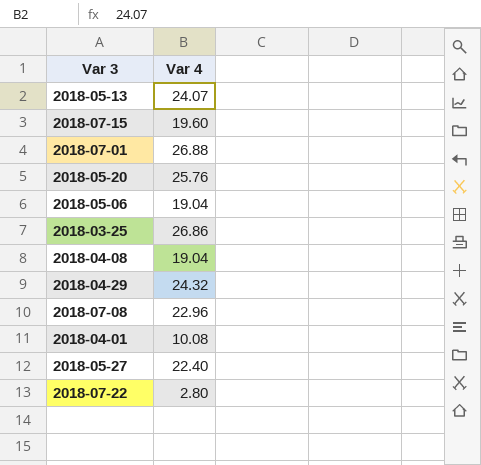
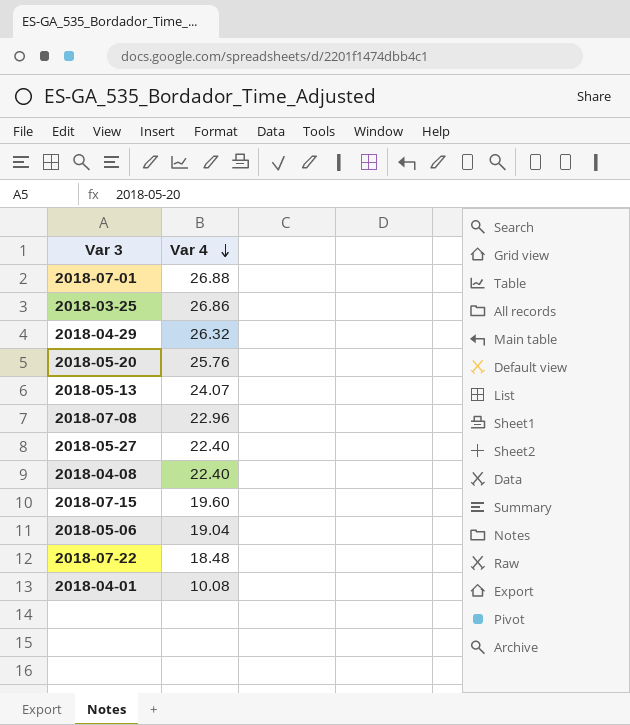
row order: none -> Var 4 descending
2018-04-29 | Var 4: 24.32 -> 26.32
2018-04-08 | Var 4: 19.04 -> 22.40
2018-07-22 | Var 4: 2.80 -> 18.48

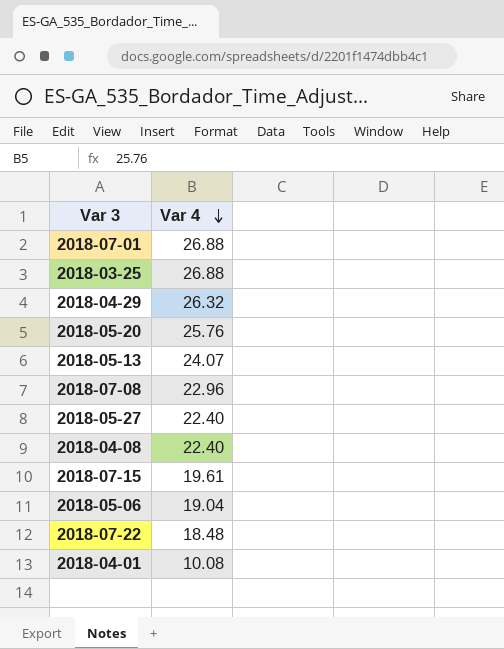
2018-03-25 | Var 4: 26.86 -> 26.88
2018-07-15 | Var 4: 19.60 -> 19.61

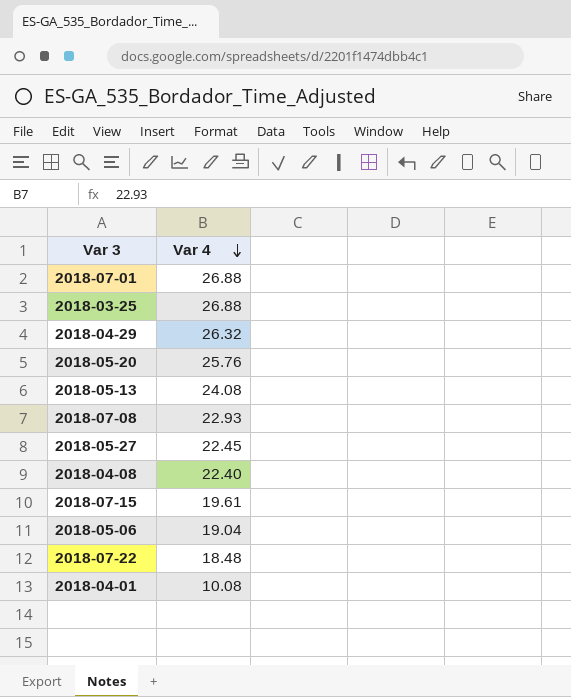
2018-05-13 | Var 4: 24.07 -> 24.08
2018-07-08 | Var 4: 22.96 -> 22.93
2018-05-27 | Var 4: 22.40 -> 22.45

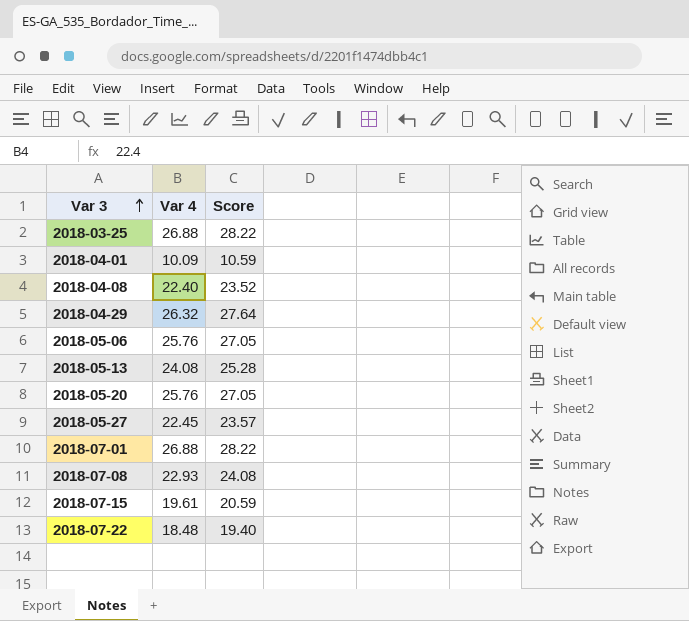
row order: Var 4 descending -> Var 3 ascending
column Score | formula: none -> [Var 4] * 1.05
2018-04-01 | Var 4: 10.08 -> 10.09
2018-05-06 | Var 4: 19.04 -> 25.76

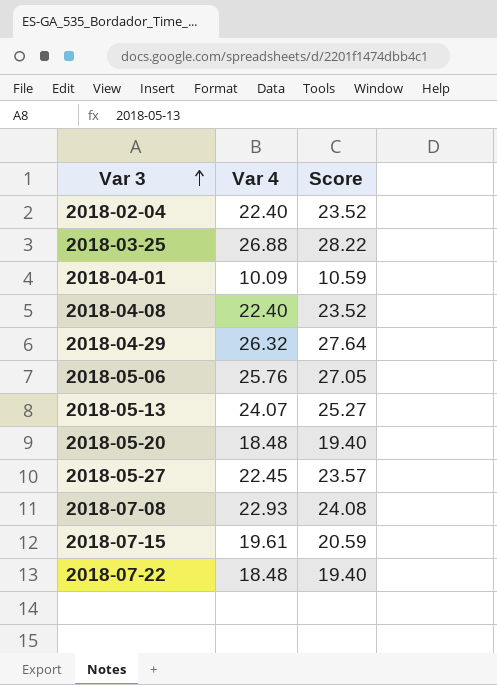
row 2018-07-01: 26.88 | 28.22 -> none
row 2018-02-04: none -> 22.40 | 23.52
2018-05-13 | Var 4: 24.08 -> 24.07
2018-05-13 | Score: 25.28 -> 25.27
2018-05-20 | Var 4: 25.76 -> 18.48
2018-05-20 | Score: 27.05 -> 19.40

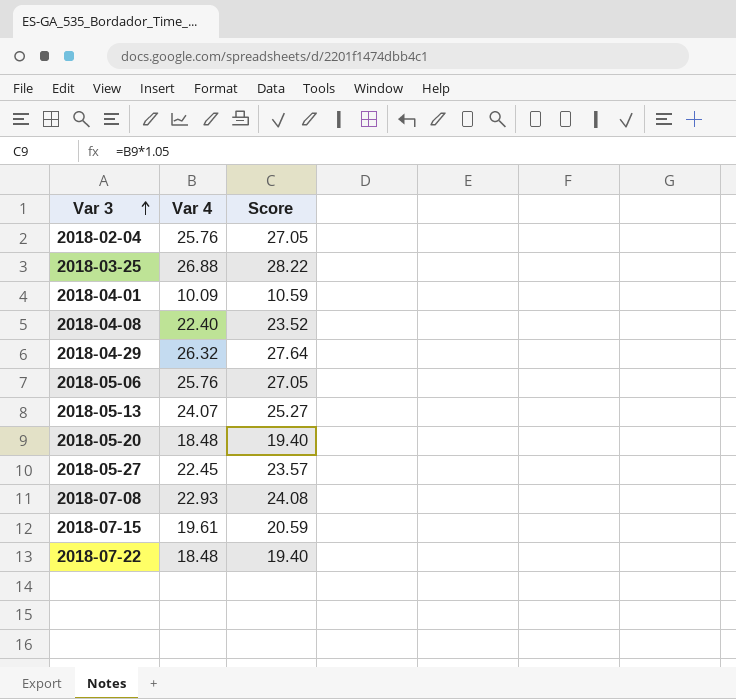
2018-02-04 | Var 4: 22.40 -> 25.76
2018-02-04 | Score: 23.52 -> 27.05

